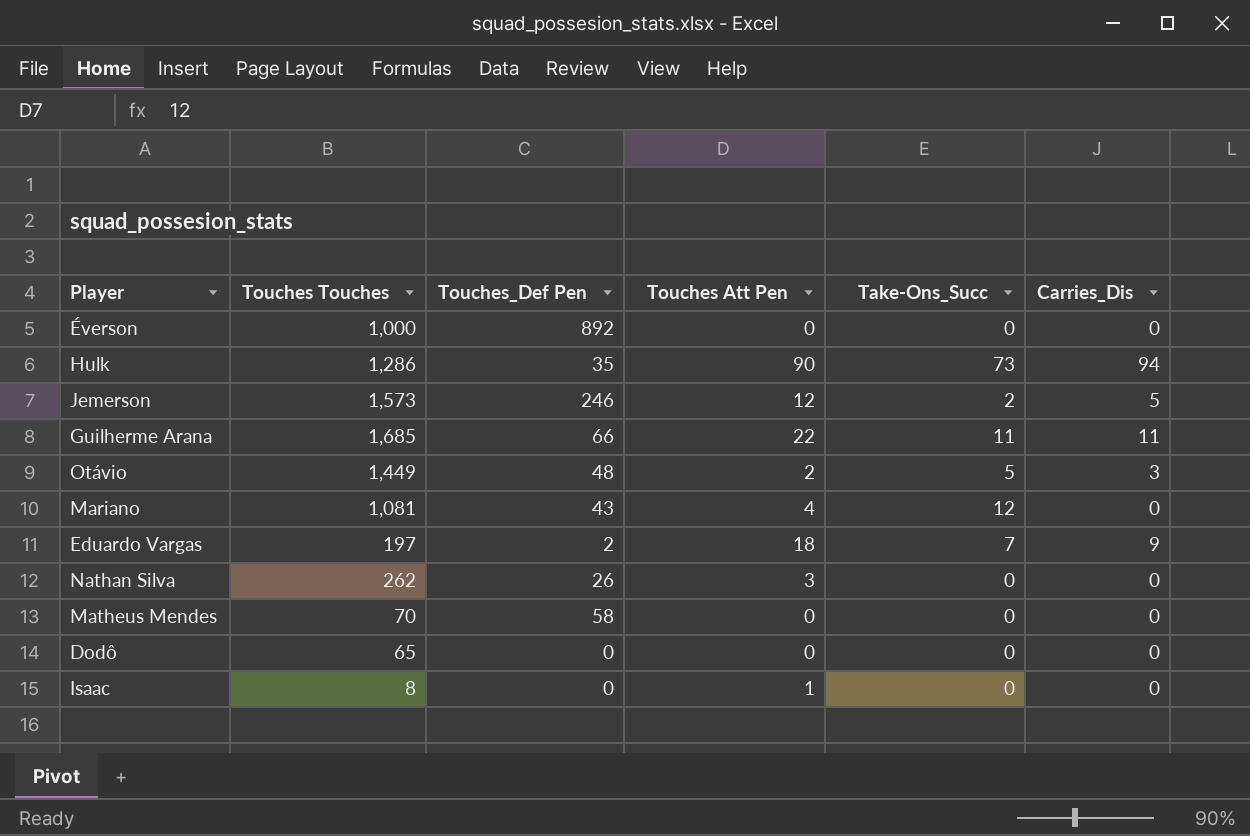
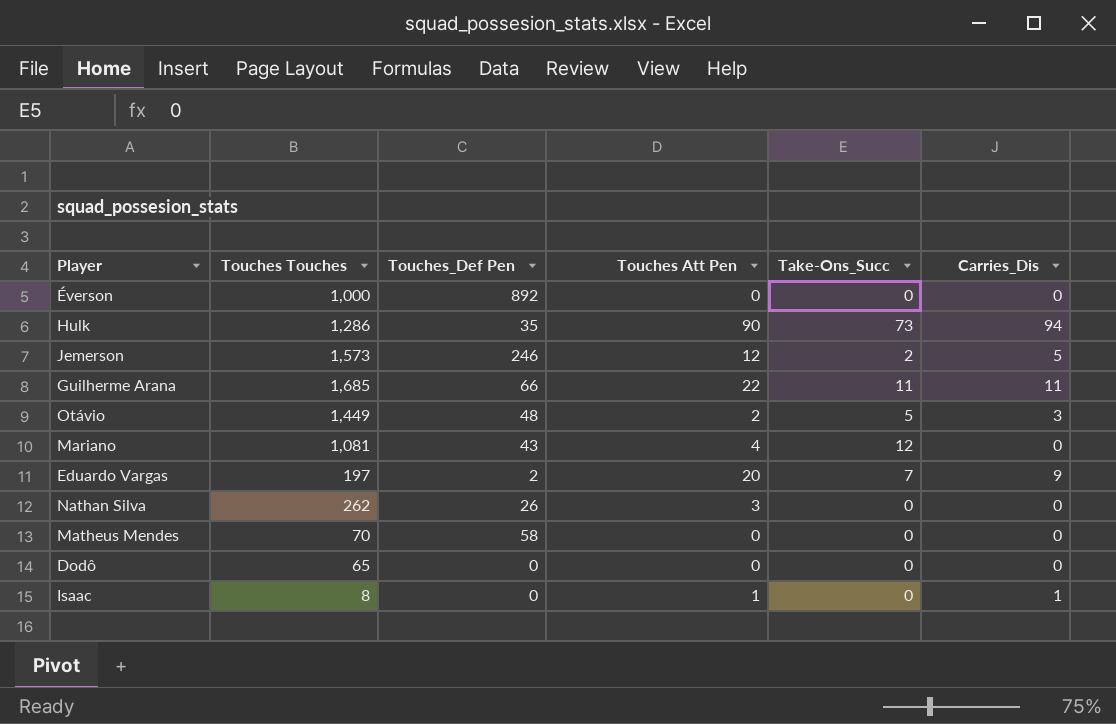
Eduardo Vargas | Touches Att Pen: 18 -> 20
Isaac | Carries_Dis: 0 -> 1

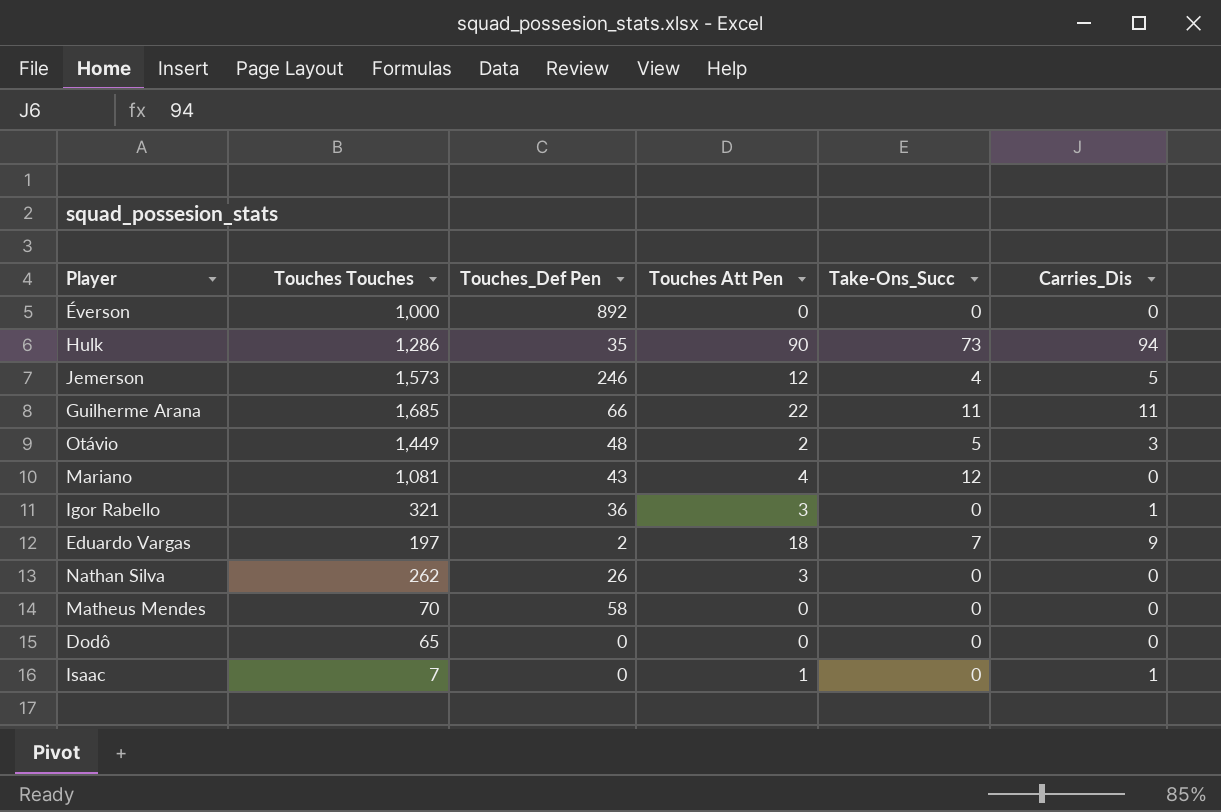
Jemerson | Take-Ons_Succ: 2 -> 4
row Igor Rabello: none -> 321 | 36 | 3 | 0 | 1
Eduardo Vargas | Touches Att Pen: 20 -> 18
Isaac | Touches Touches: 8 -> 7

